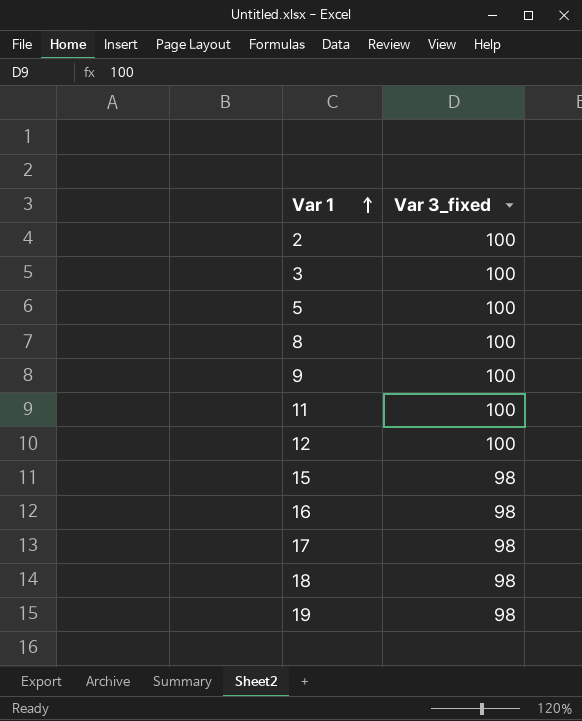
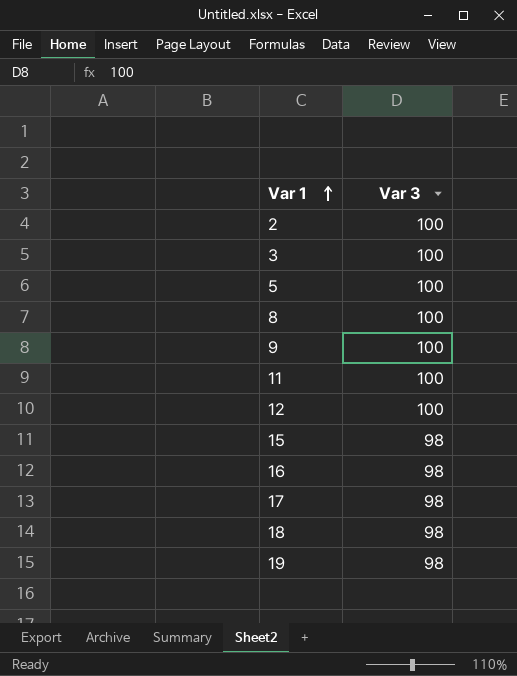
column name: Var 3_fixed -> Var 3

